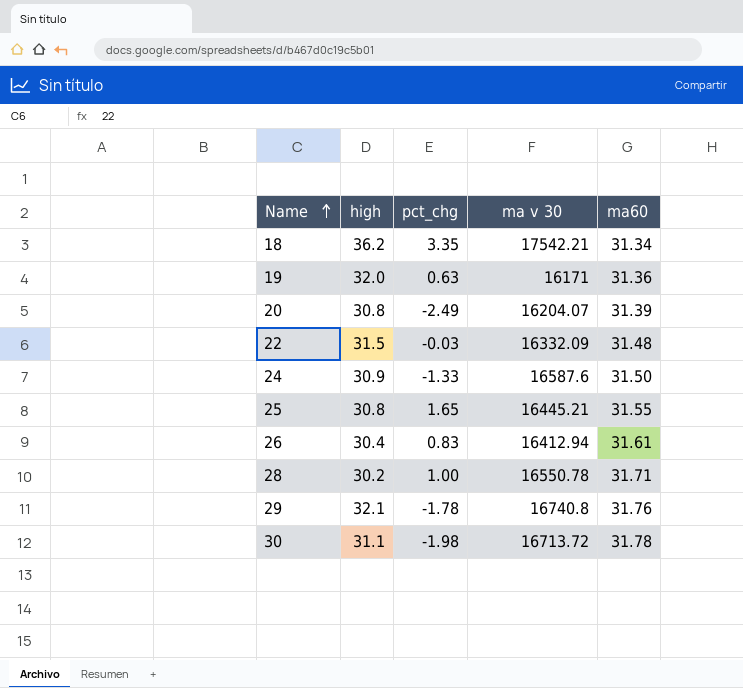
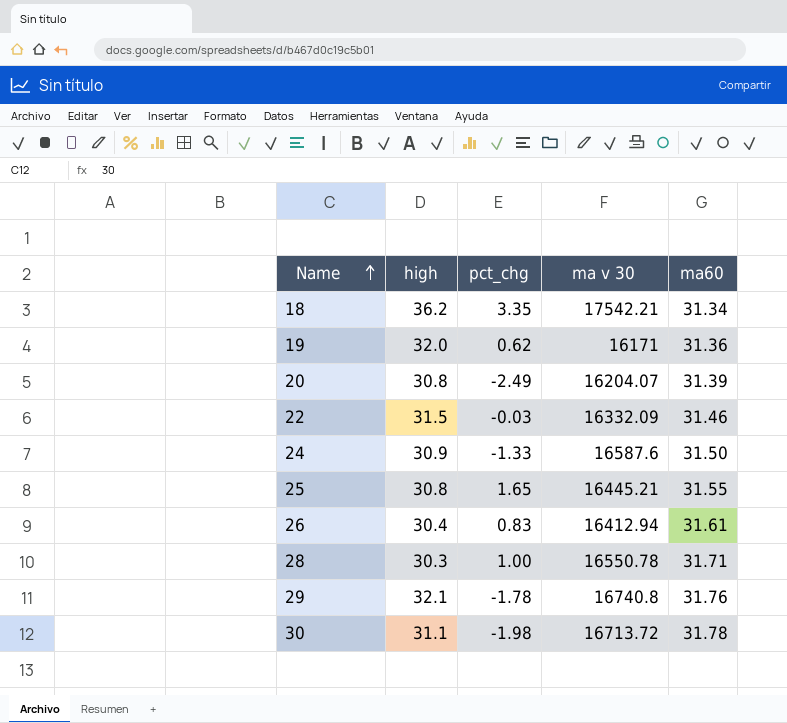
19 | pct_chg: 0.63 -> 0.62
22 | ma60: 31.48 -> 31.46
28 | high: 30.2 -> 30.3

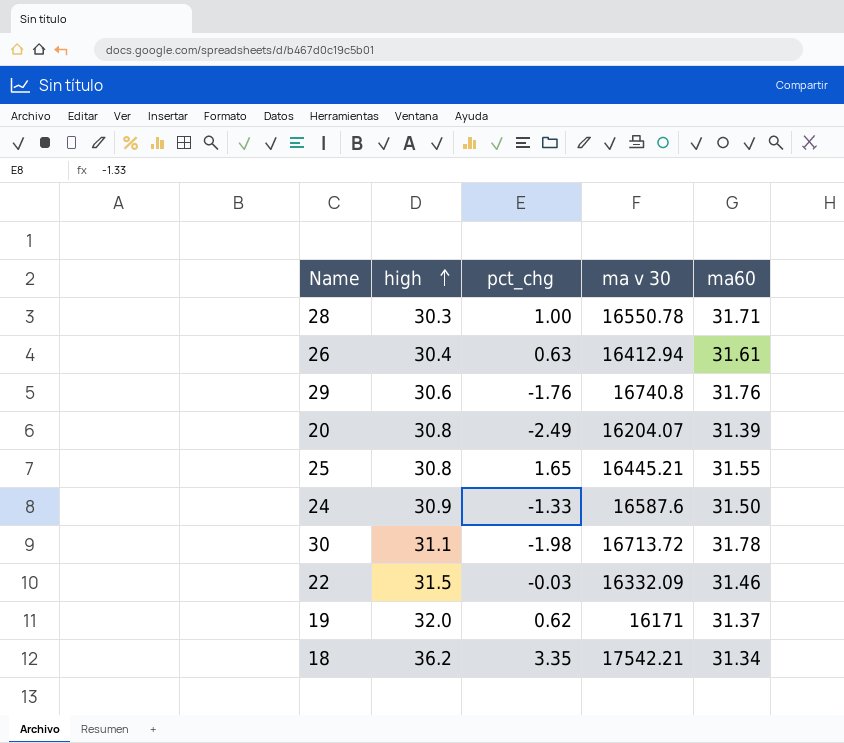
row order: Name ascending -> high ascending
26 | pct_chg: 0.83 -> 0.63
29 | high: 32.1 -> 30.6
29 | pct_chg: -1.78 -> -1.76
19 | ma60: 31.36 -> 31.37

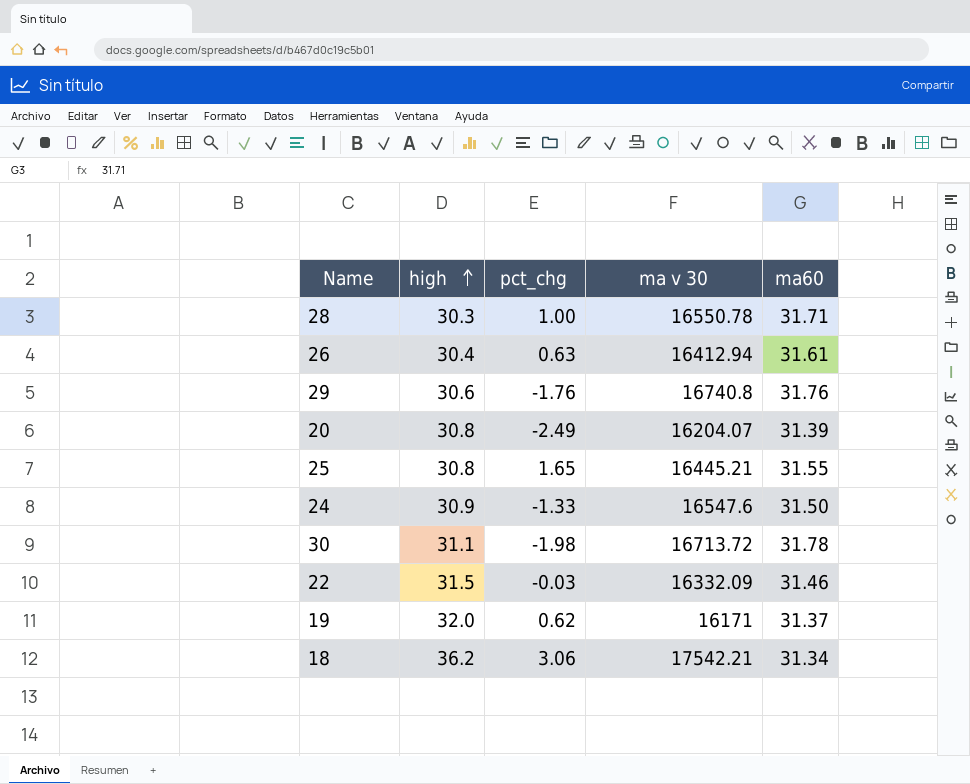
24 | ma v 30: 16587.6 -> 16547.6
18 | pct_chg: 3.35 -> 3.06

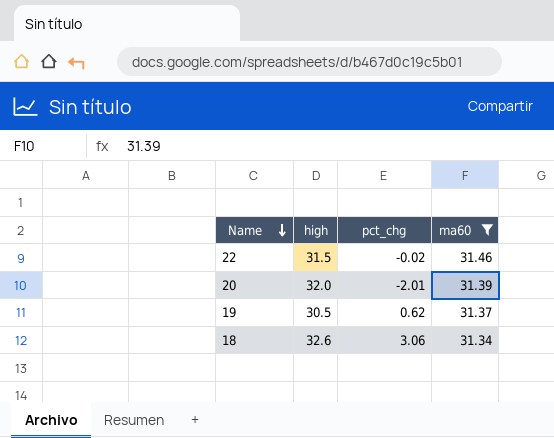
filter: none -> ma60 <= 31.46
row order: high ascending -> Name descending
column ma v 30 | position: 4 -> none
22 | pct_chg: -0.03 -> -0.02
20 | high: 30.8 -> 32.0
20 | pct_chg: -2.49 -> -2.01
19 | high: 32.0 -> 30.5
18 | high: 36.2 -> 32.6

